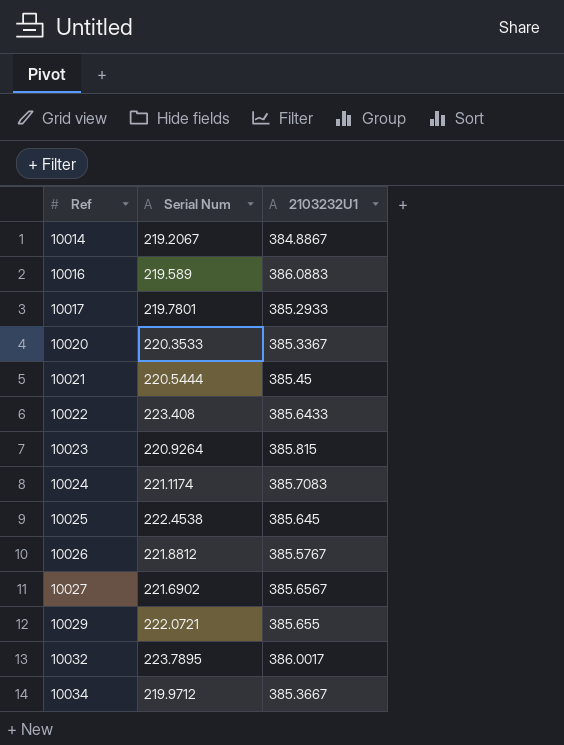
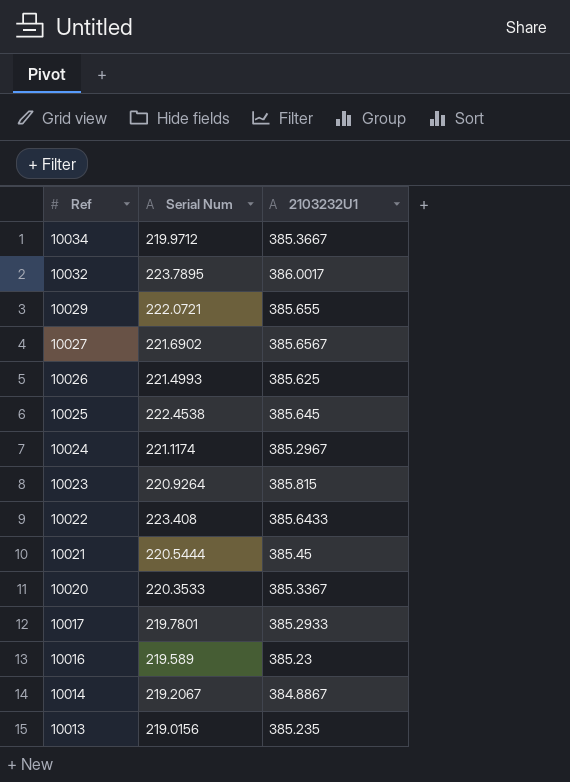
row order: Ref ascending -> Ref descending
10026 | Serial Num: 221.8812 -> 221.4993
10026 | 2103232U1: 385.5767 -> 385.625
10024 | 2103232U1: 385.7083 -> 385.2967
10016 | 2103232U1: 386.0883 -> 385.23
row 10013: none -> 219.0156 | 385.235

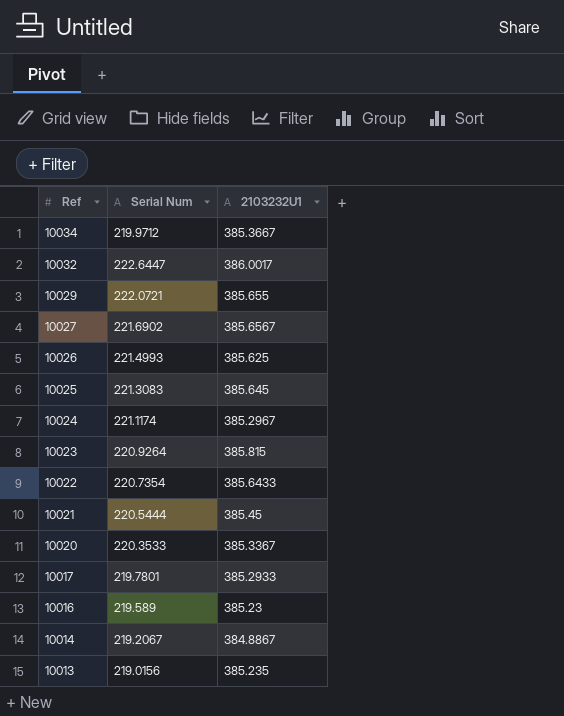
10032 | Serial Num: 223.7895 -> 222.6447
10025 | Serial Num: 222.4538 -> 221.3083
10022 | Serial Num: 223.408 -> 220.7354

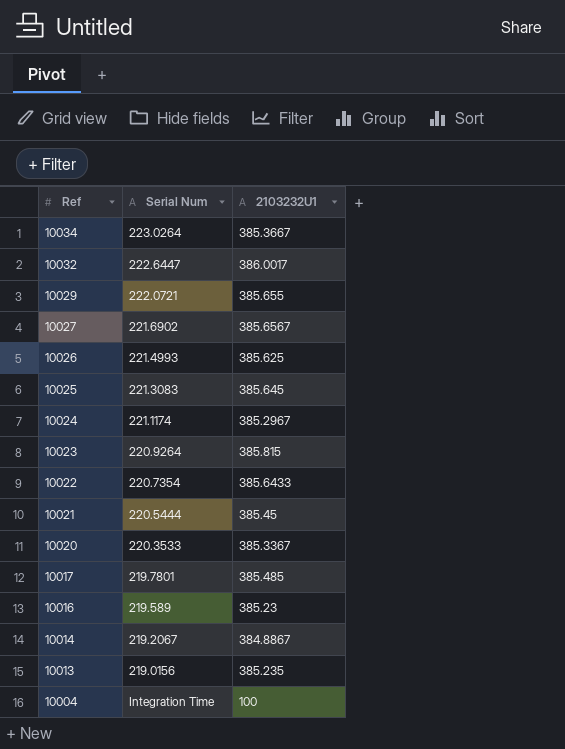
10034 | Serial Num: 219.9712 -> 223.0264
10017 | 2103232U1: 385.2933 -> 385.485
row 10004: none -> Integration Time | 100

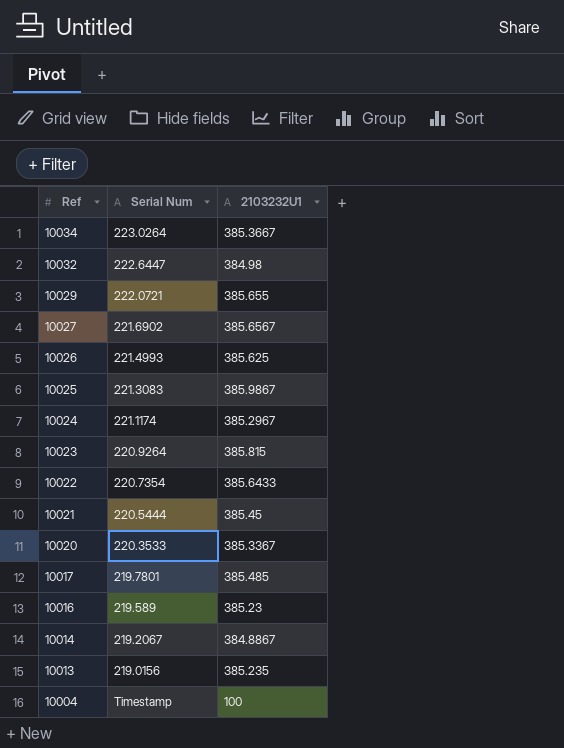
10032 | 2103232U1: 386.0017 -> 384.98
10025 | 2103232U1: 385.645 -> 385.9867
10004 | Serial Num: Integration Time -> Timestamp

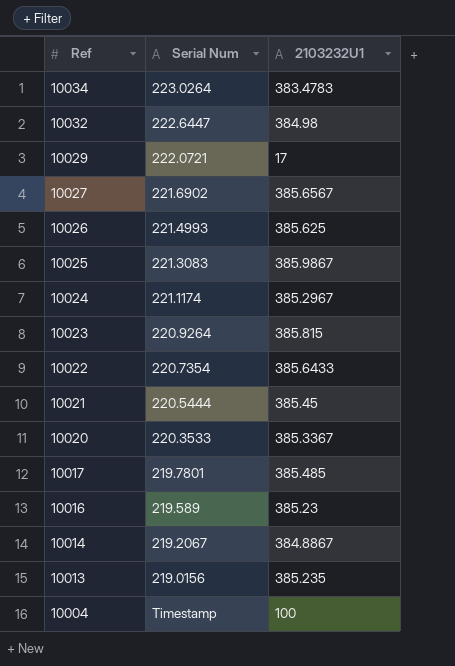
10034 | 2103232U1: 385.3667 -> 383.4783
10029 | 2103232U1: 385.655 -> 17

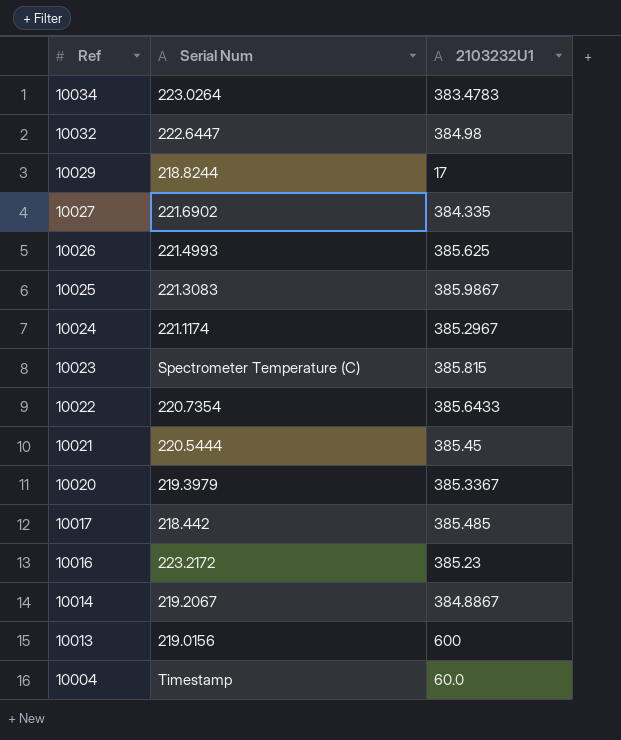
10029 | Serial Num: 222.0721 -> 218.8244
10027 | 2103232U1: 385.6567 -> 384.335
10023 | Serial Num: 220.9264 -> Spectrometer Temperature (C)
10020 | Serial Num: 220.3533 -> 219.3979
10017 | Serial Num: 219.7801 -> 218.442
10016 | Serial Num: 219.589 -> 223.2172
10013 | 2103232U1: 385.235 -> 600
10004 | 2103232U1: 100 -> 60.0

